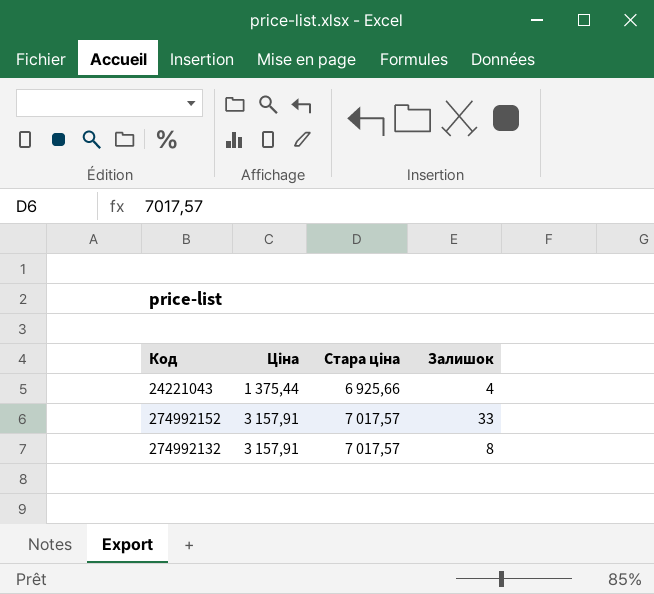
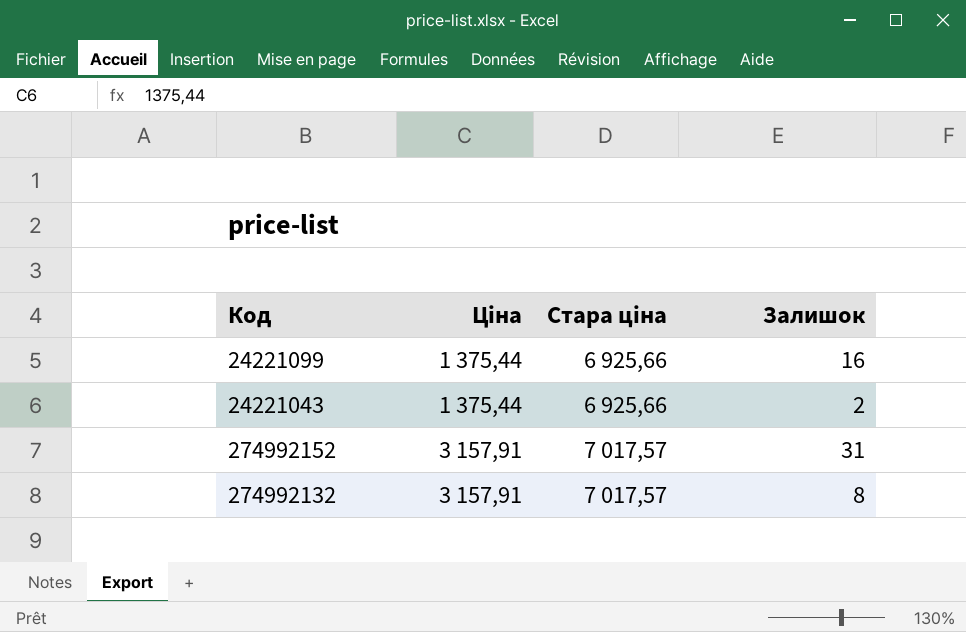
row 24221099: none -> 1 375,44 | 6 925,66 | 16
24221043 | Залишок: 4 -> 2
274992152 | Залишок: 33 -> 31

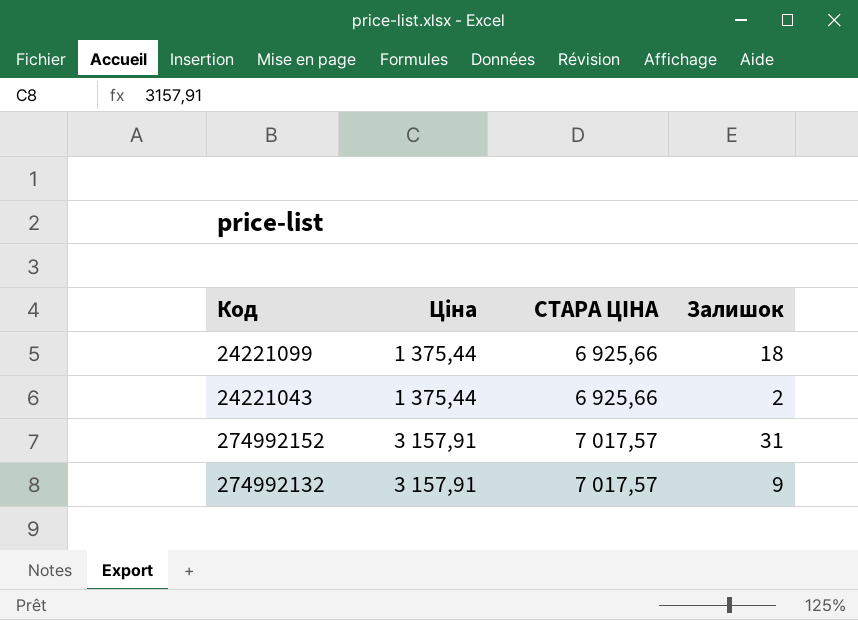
column name: Стара ціна -> СТАРА ЦІНА
24221099 | Залишок: 16 -> 18
274992132 | Залишок: 8 -> 9

